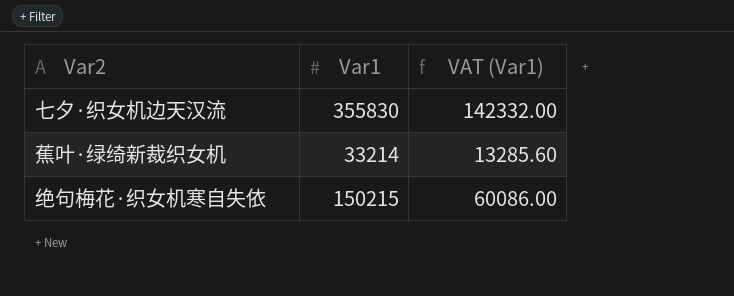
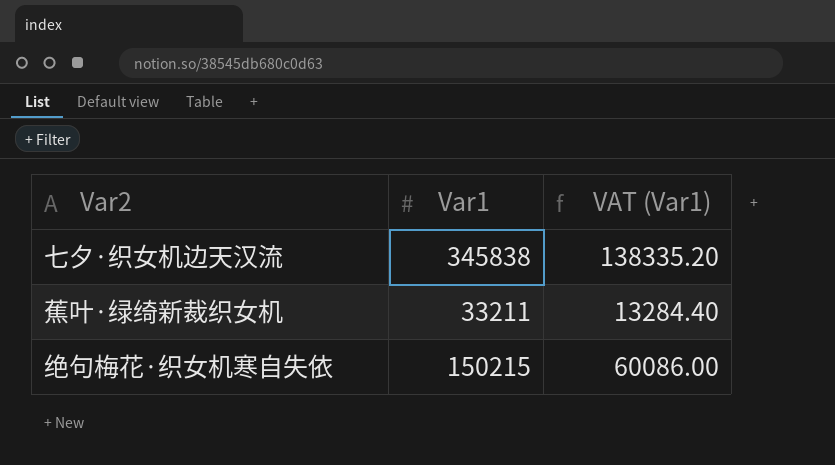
七夕·织女机边天汉流 | Var1: 355830 -> 345838
七夕·织女机边天汉流 | VAT (Var1): 142332.00 -> 138335.20
蕉叶·绿绮新裁织女机 | Var1: 33214 -> 33211
蕉叶·绿绮新裁织女机 | VAT (Var1): 13285.60 -> 13284.40

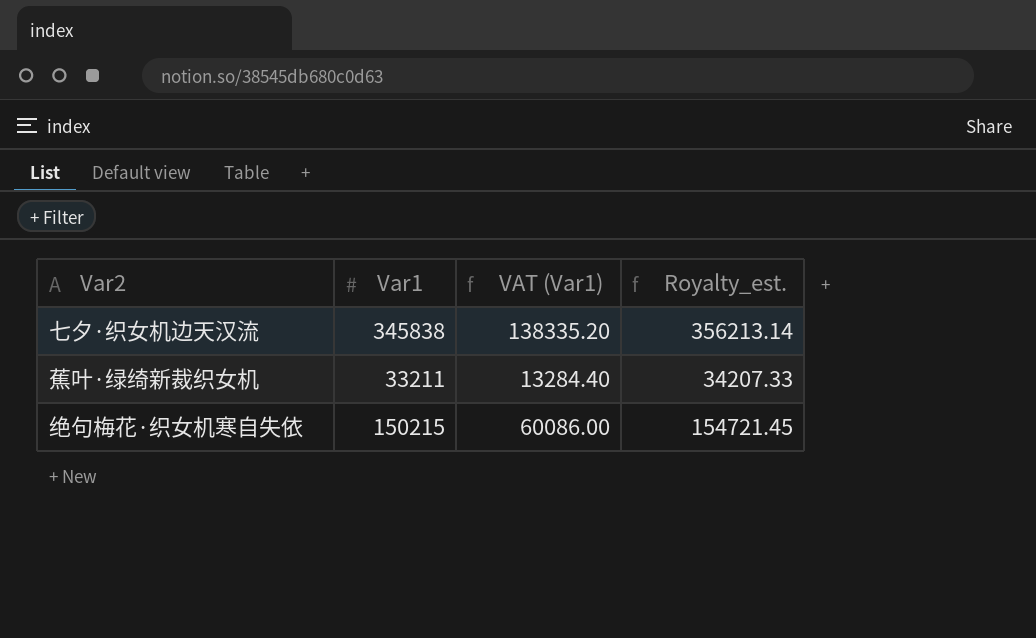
column Royalty_est. | formula: none -> [Var1] * 1.03

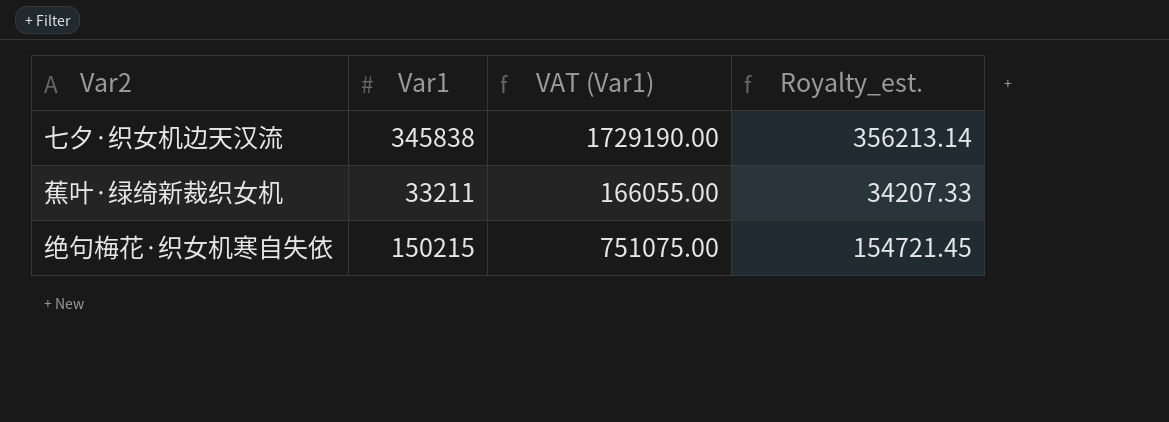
column VAT (Var1) | formula: [Var1] * 0.4 -> [Var1] * 5

